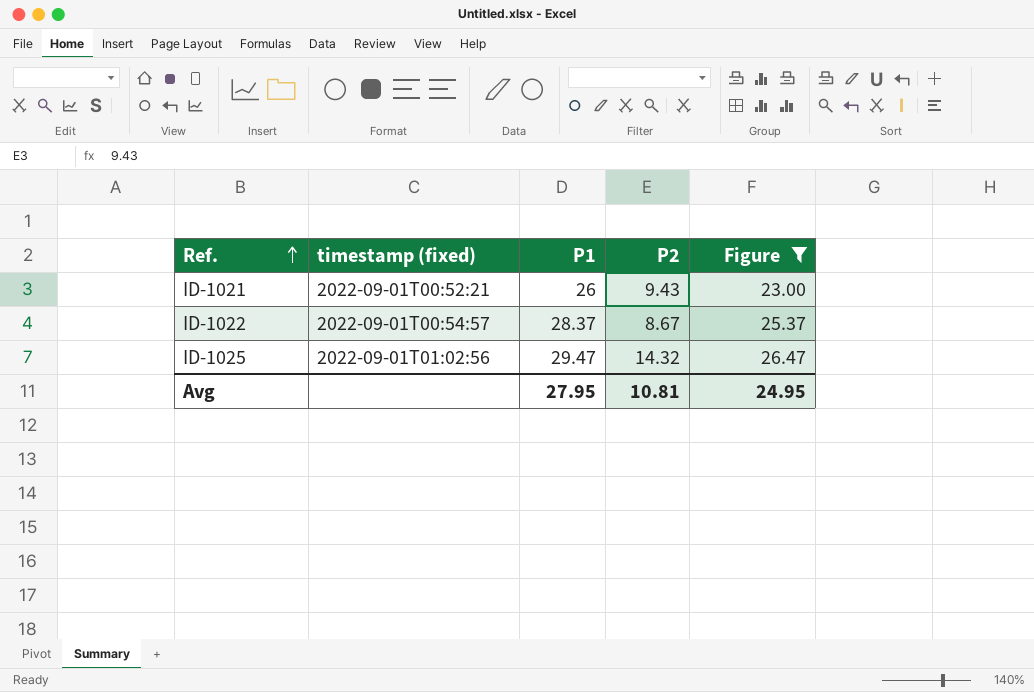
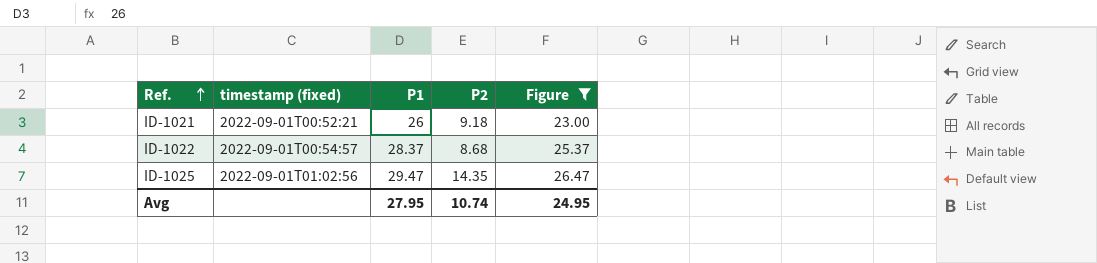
ID-1021 | P2: 9.43 -> 9.18
ID-1022 | P2: 8.67 -> 8.68
ID-1025 | P2: 14.32 -> 14.35
Avg | P2: 10.81 -> 10.74

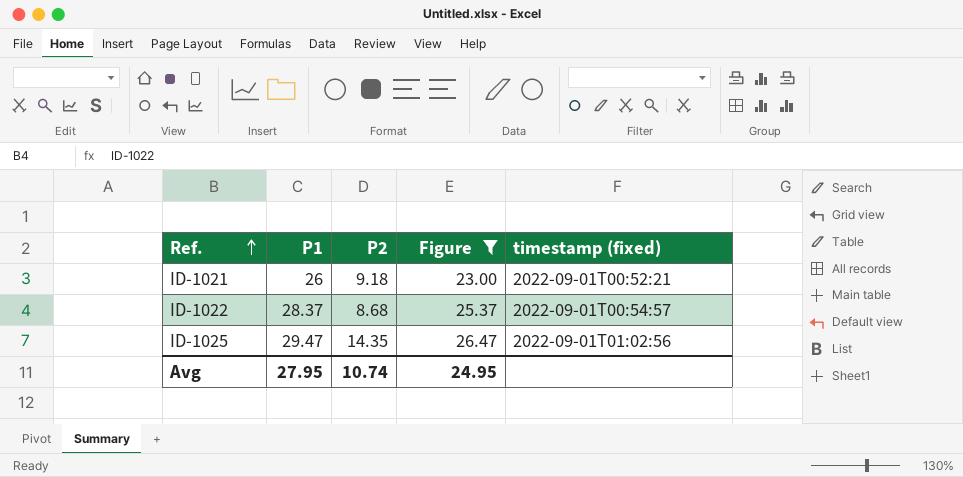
column timestamp (fixed) | position: 2 -> 5

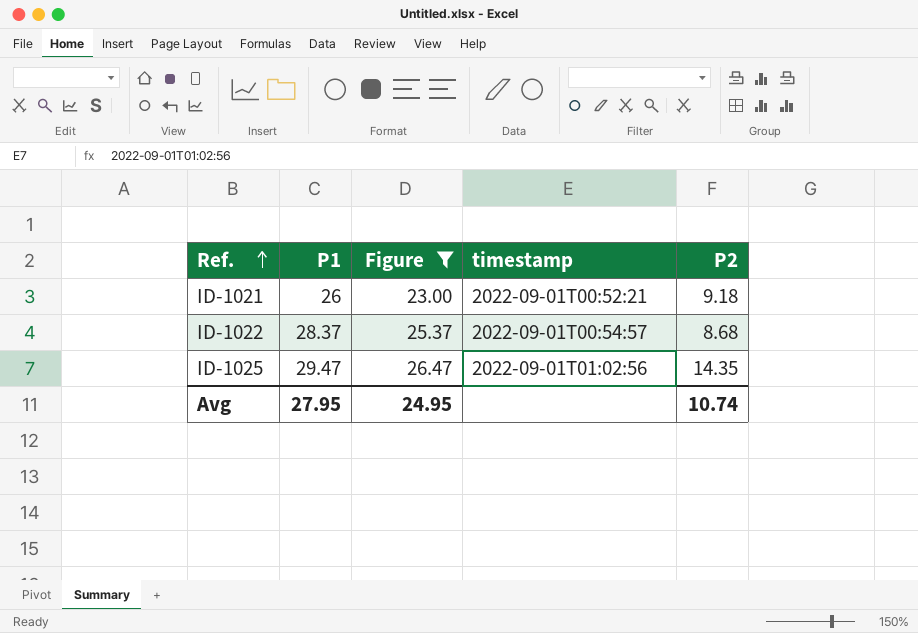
column name: timestamp (fixed) -> timestamp
column P2 | position: 3 -> 5

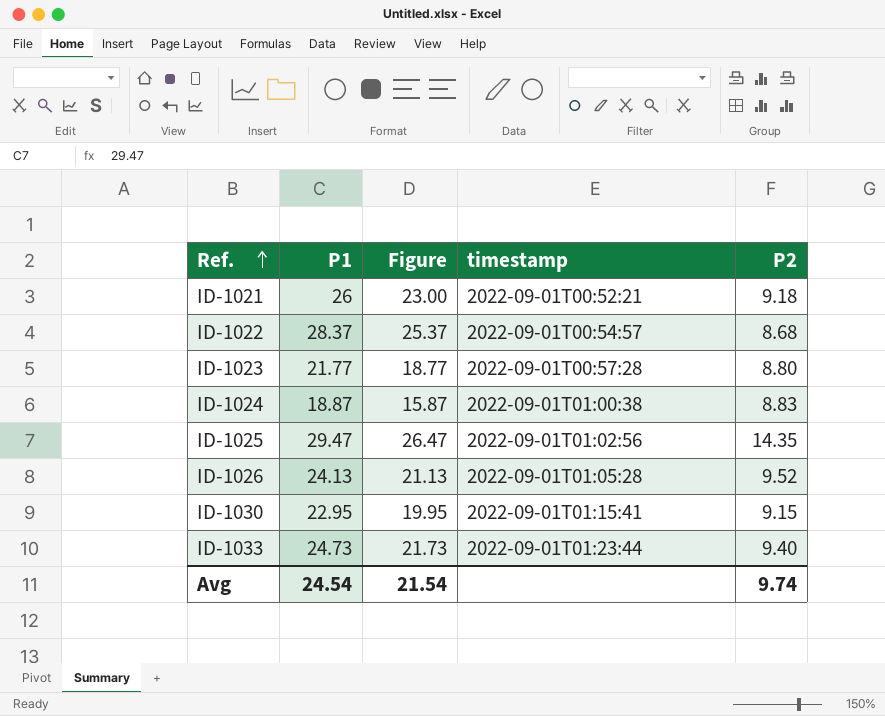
filter: Figure >= 23.00 -> none
Avg | P1: 27.95 -> 24.54
Avg | Figure: 24.95 -> 21.54
Avg | P2: 10.74 -> 9.74

